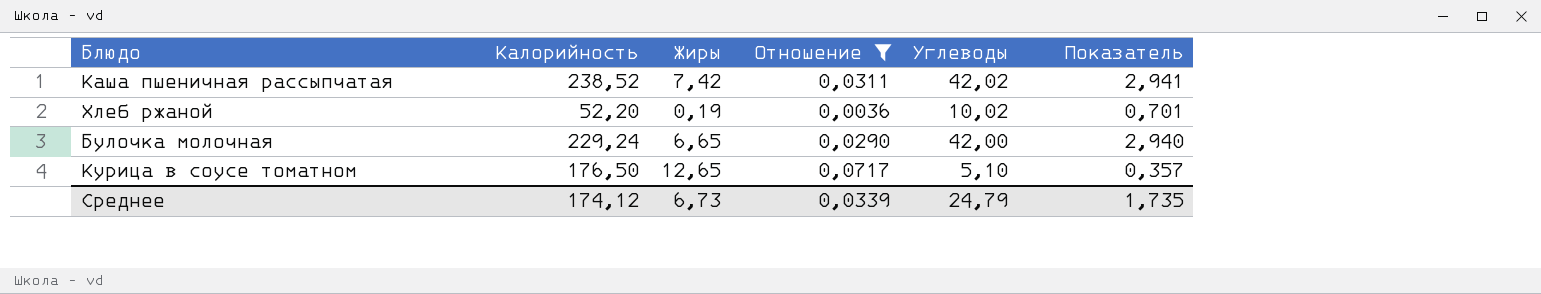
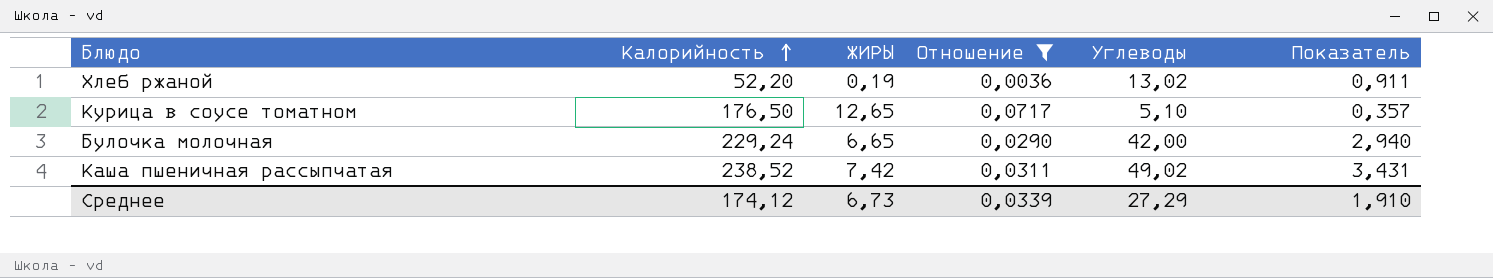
row order: none -> Калорийность ascending
column name: Жиры -> ЖИРЫ
Хлеб ржаной | Углеводы: 10,02 -> 13,02
Хлеб ржаной | Показатель: 0,701 -> 0,911
Каша пшеничная рассыпчатая | Углеводы: 42,02 -> 49,02
Каша пшеничная рассыпчатая | Показатель: 2,941 -> 3,431
Среднее | Углеводы: 24,79 -> 27,29
Среднее | Показатель: 1,735 -> 1,910

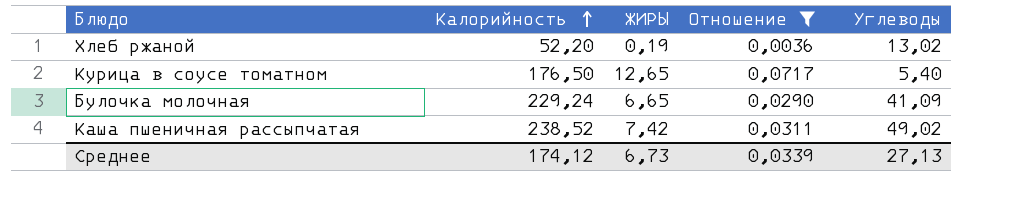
column Показатель | formula: [Углеводы] * 0,07 -> none
Курица в соусе томатном | Углеводы: 5,10 -> 5,40
Булочка молочная | Углеводы: 42,00 -> 41,09
Среднее | Углеводы: 27,29 -> 27,13

